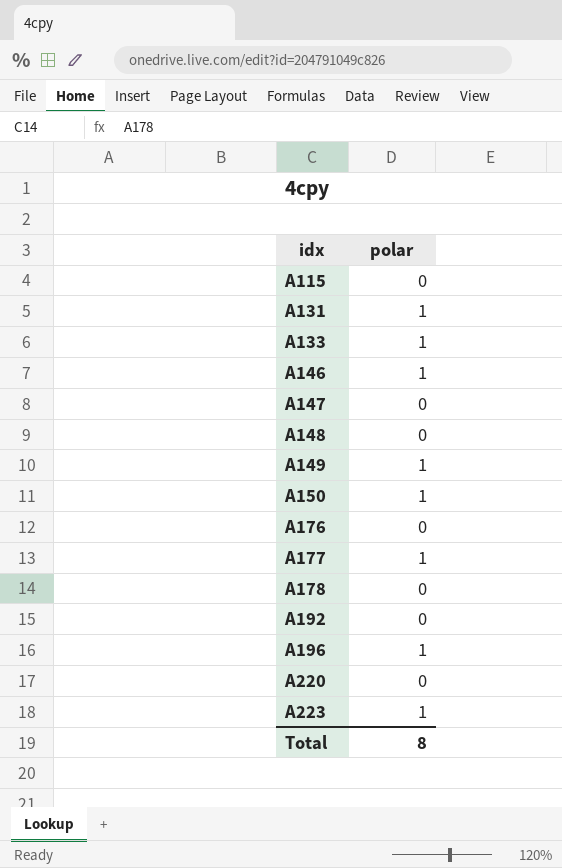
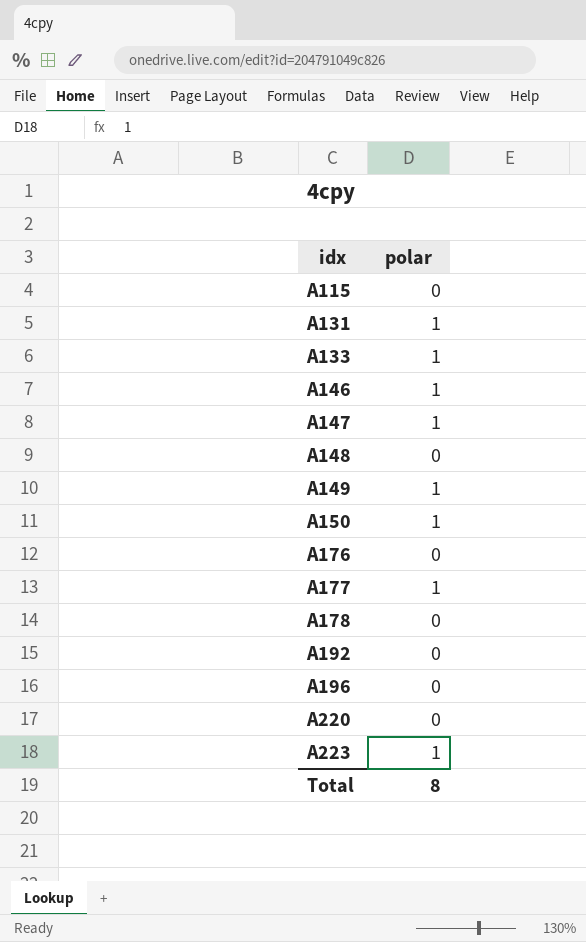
A147 | polar: 0 -> 1
A196 | polar: 1 -> 0

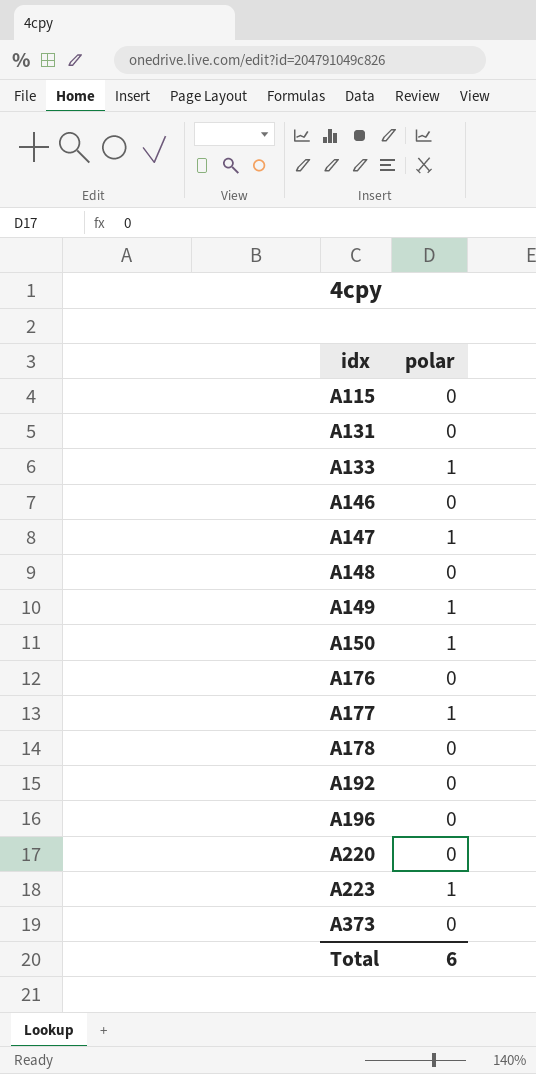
A131 | polar: 1 -> 0
A146 | polar: 1 -> 0
row A373: none -> 0
Total | polar: 8 -> 6

